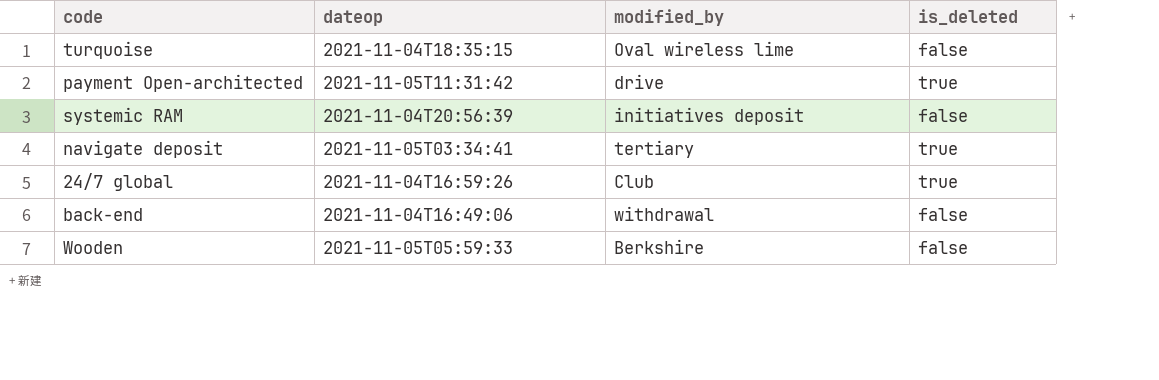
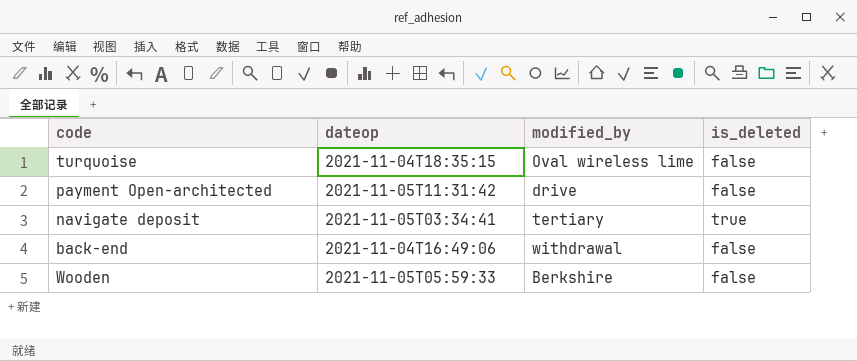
row systemic RAM: 2021-11-04T20:56:39 | initiatives deposit | false -> none
row 24/7 global: 2021-11-04T16:59:26 | Club | true -> none
payment Open-architected | is_deleted: true -> false

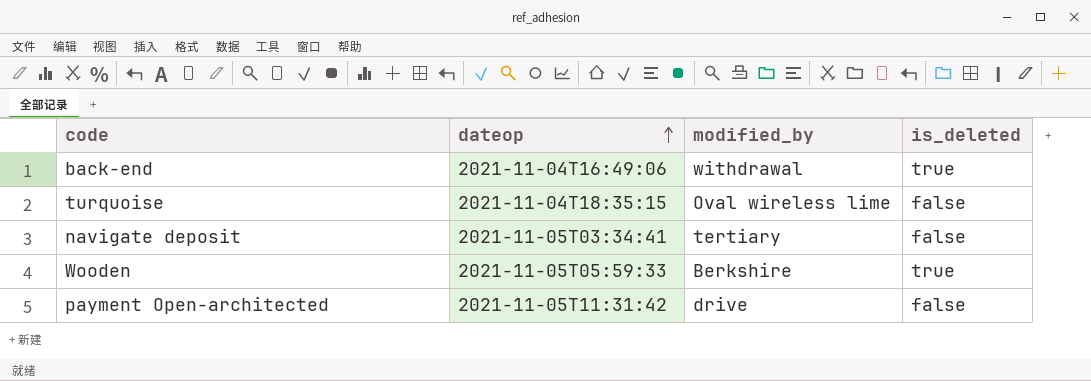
row order: none -> dateop ascending
back-end | is_deleted: false -> true
navigate deposit | is_deleted: true -> false
Wooden | is_deleted: false -> true

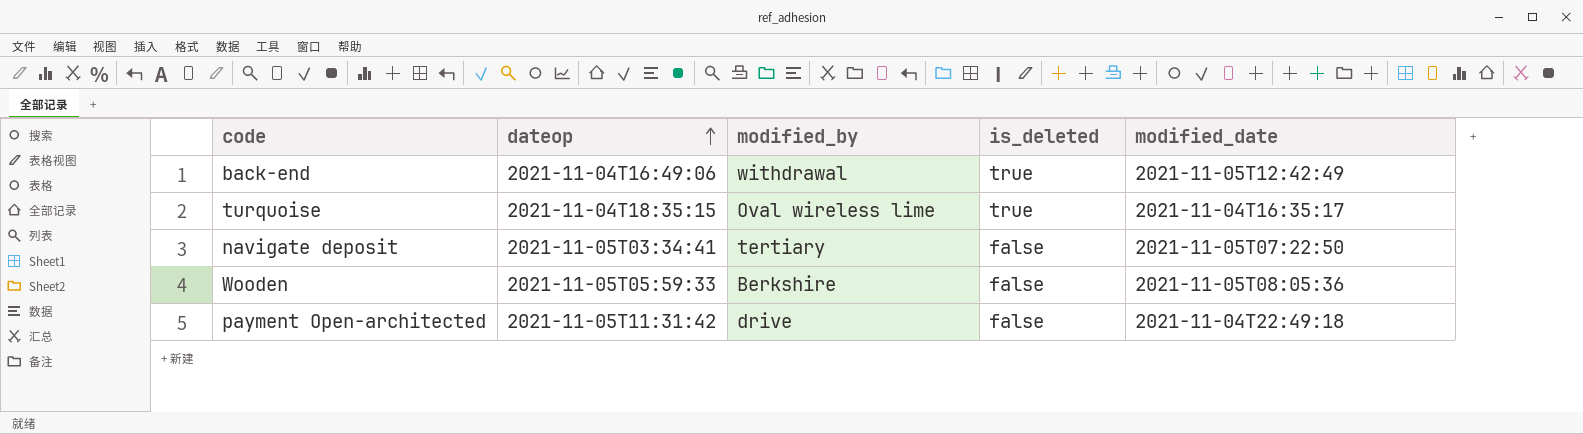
column modified_date | position: none -> 5
turquoise | is_deleted: false -> true
Wooden | is_deleted: true -> false

